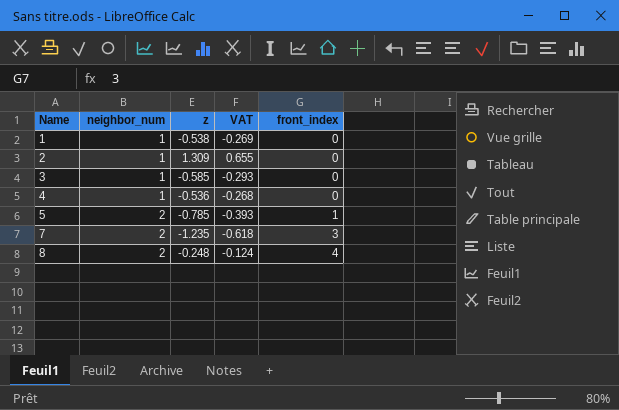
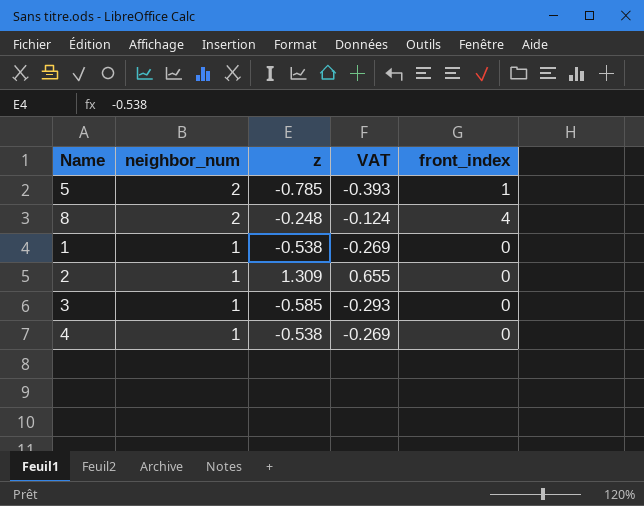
row order: Name ascending -> neighbor_num descending
row 7: 2 | -1.235 | -0.618 | 3 -> none
4 | z: -0.536 -> -0.538
4 | VAT: -0.268 -> -0.269

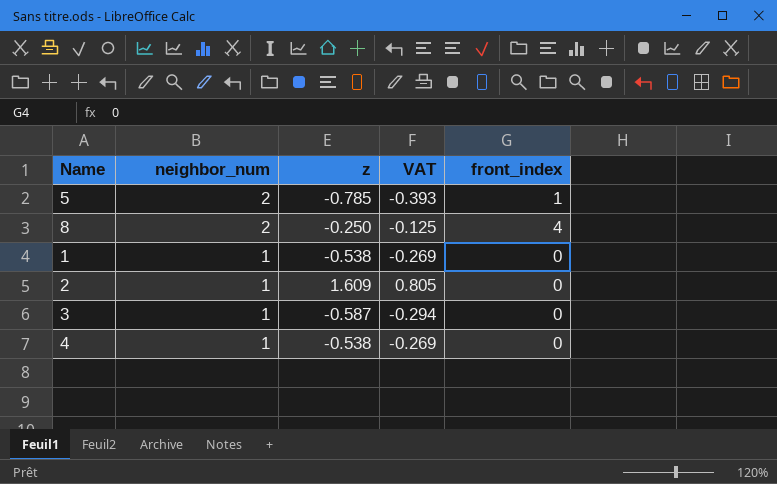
8 | z: -0.248 -> -0.250
8 | VAT: -0.124 -> -0.125
2 | z: 1.309 -> 1.609
2 | VAT: 0.655 -> 0.805
3 | z: -0.585 -> -0.587
3 | VAT: -0.293 -> -0.294

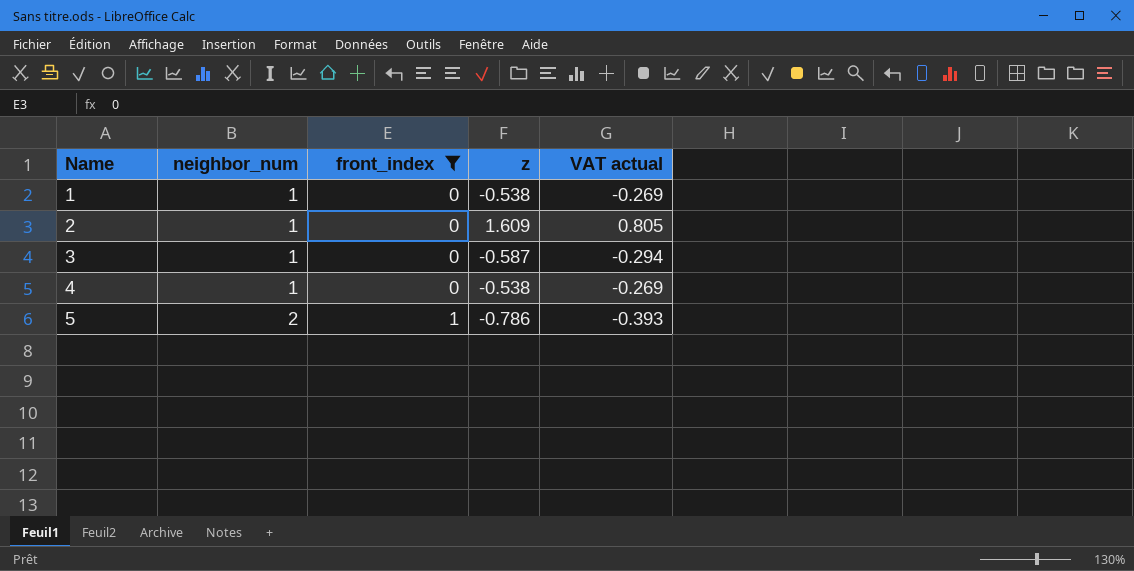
filter: none -> front_index != 4
row order: neighbor_num descending -> Name ascending
column front_index | position: 5 -> 3
column name: VAT -> VAT actual
5 | z: -0.785 -> -0.786

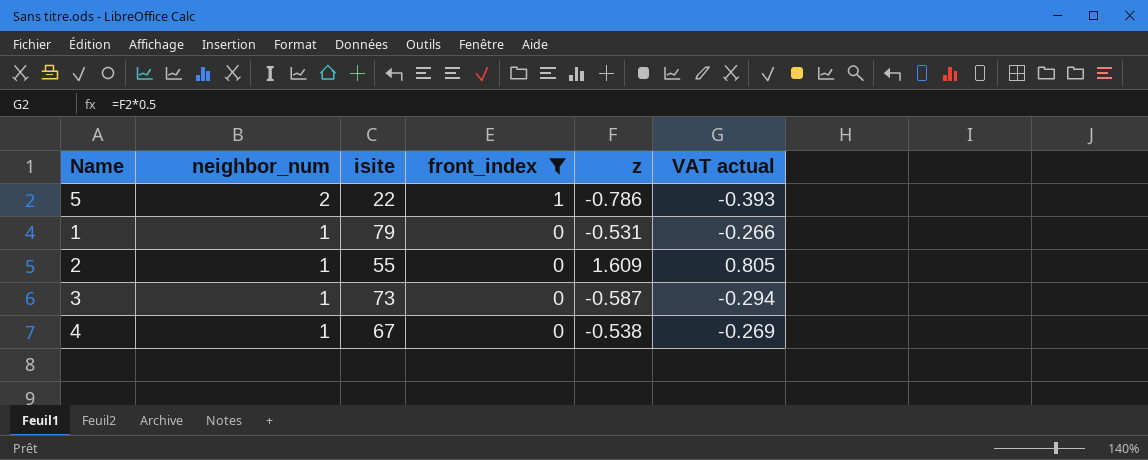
row order: Name ascending -> neighbor_num descending
column isite | position: none -> 3
1 | z: -0.538 -> -0.531
1 | VAT actual: -0.269 -> -0.266

